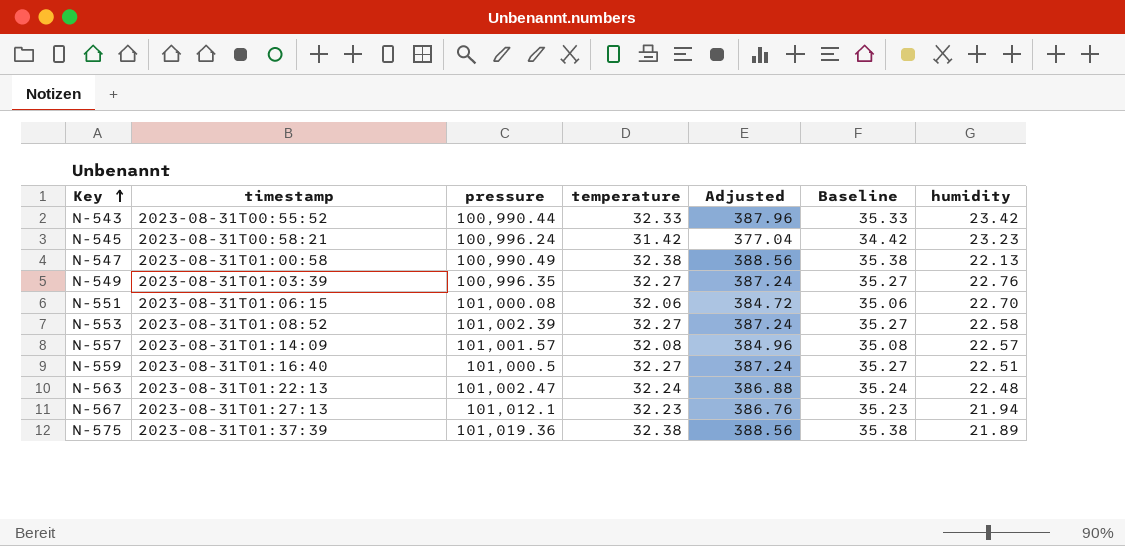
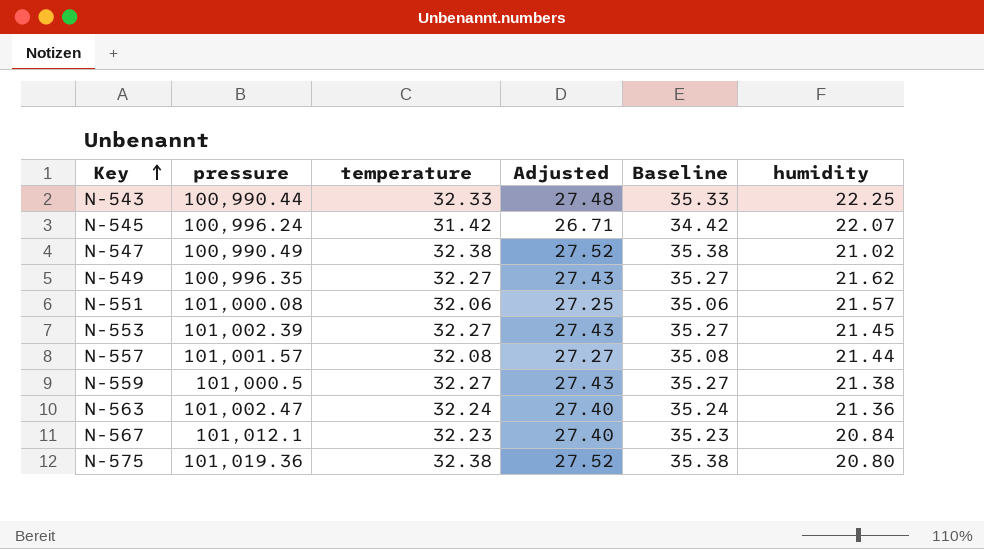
column timestamp | position: 2 -> none
column Adjusted | formula: [temperature] * 12 -> [temperature] * 0.85
N-543 | humidity: 23.42 -> 22.25
N-545 | humidity: 23.23 -> 22.07
N-547 | humidity: 22.13 -> 21.02
N-549 | humidity: 22.76 -> 21.62
N-551 | humidity: 22.70 -> 21.57
N-553 | humidity: 22.58 -> 21.45
N-557 | humidity: 22.57 -> 21.44
N-559 | humidity: 22.51 -> 21.38
N-563 | humidity: 22.48 -> 21.36
N-567 | humidity: 21.94 -> 20.84
N-575 | humidity: 21.89 -> 20.80

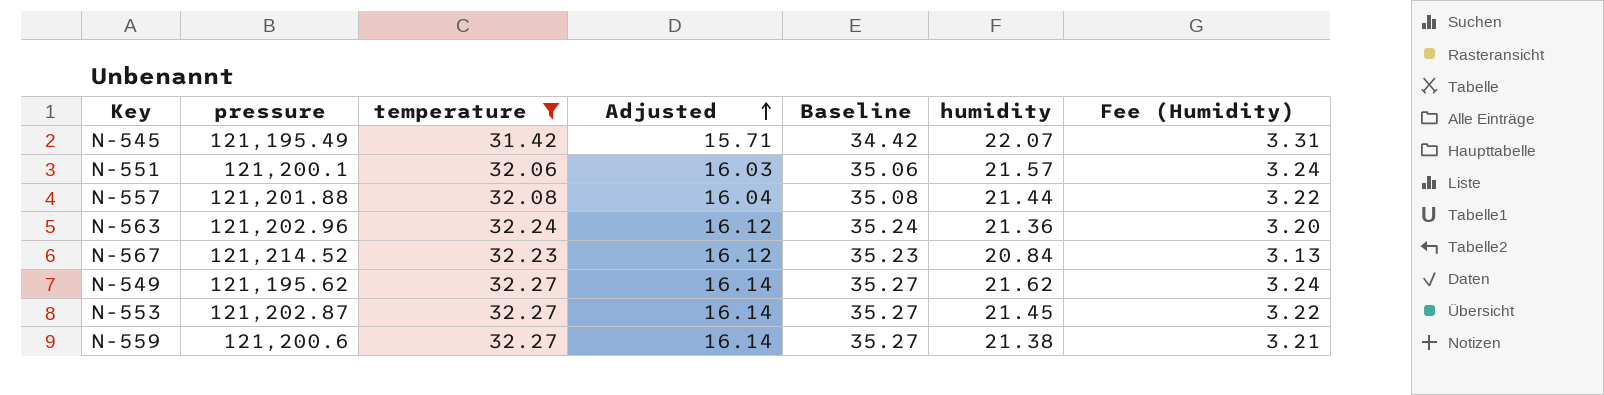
filter: none -> temperature <= 32.27
row order: Key ascending -> Adjusted ascending
column Adjusted | formula: [temperature] * 0.85 -> [temperature] * 0.5
column Fee (Humidity) | formula: none -> [humidity] * 0.15
N-545 | pressure: 100,996.24 -> 121,195.49
N-551 | pressure: 101,000.08 -> 121,200.1
N-557 | pressure: 101,001.57 -> 121,201.88
N-563 | pressure: 101,002.47 -> 121,202.96
N-567 | pressure: 101,012.1 -> 121,214.52
N-549 | pressure: 100,996.35 -> 121,195.62
N-553 | pressure: 101,002.39 -> 121,202.87
N-559 | pressure: 101,000.5 -> 121,200.6

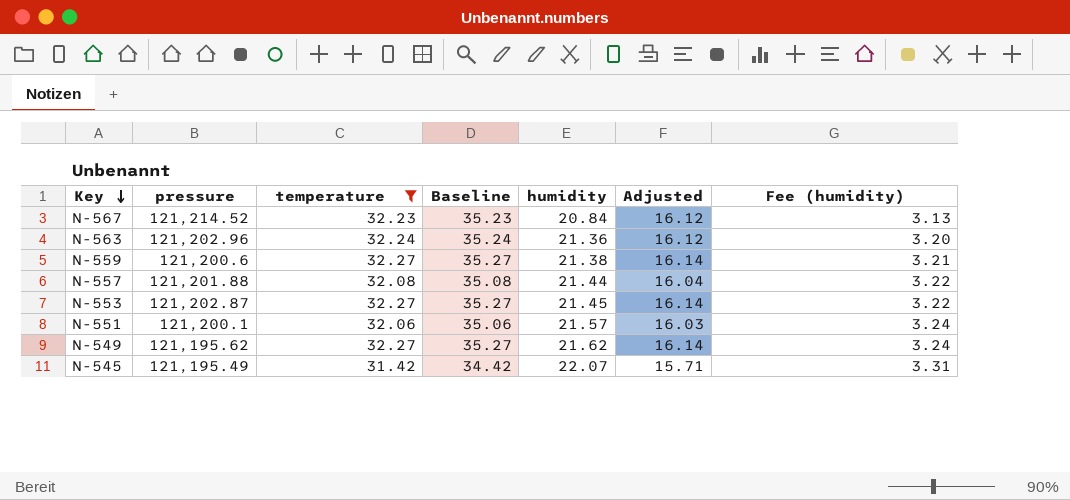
row order: Adjusted ascending -> Key descending
column Adjusted | position: 4 -> 6
column name: Fee (Humidity) -> Fee (humidity)

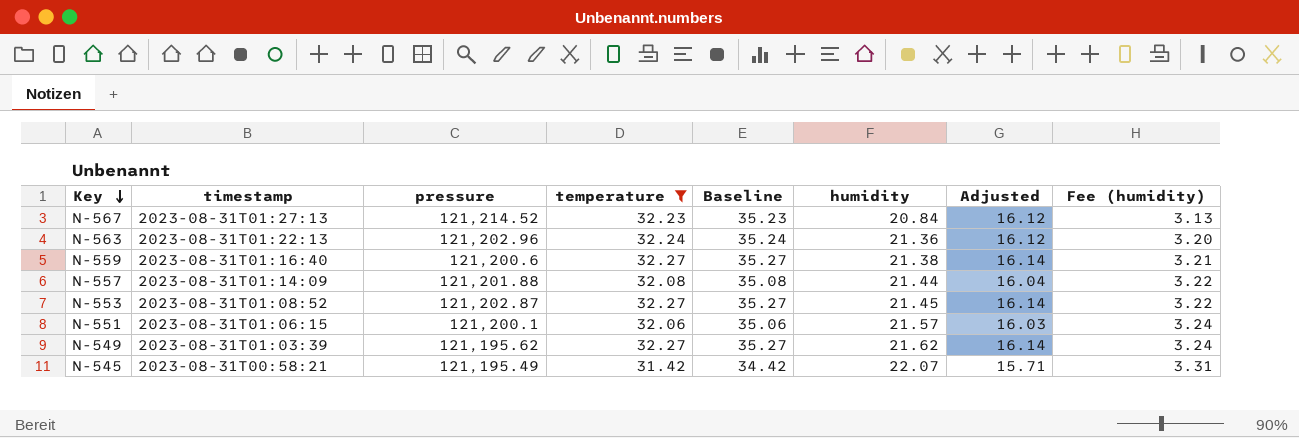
column timestamp | position: none -> 2

